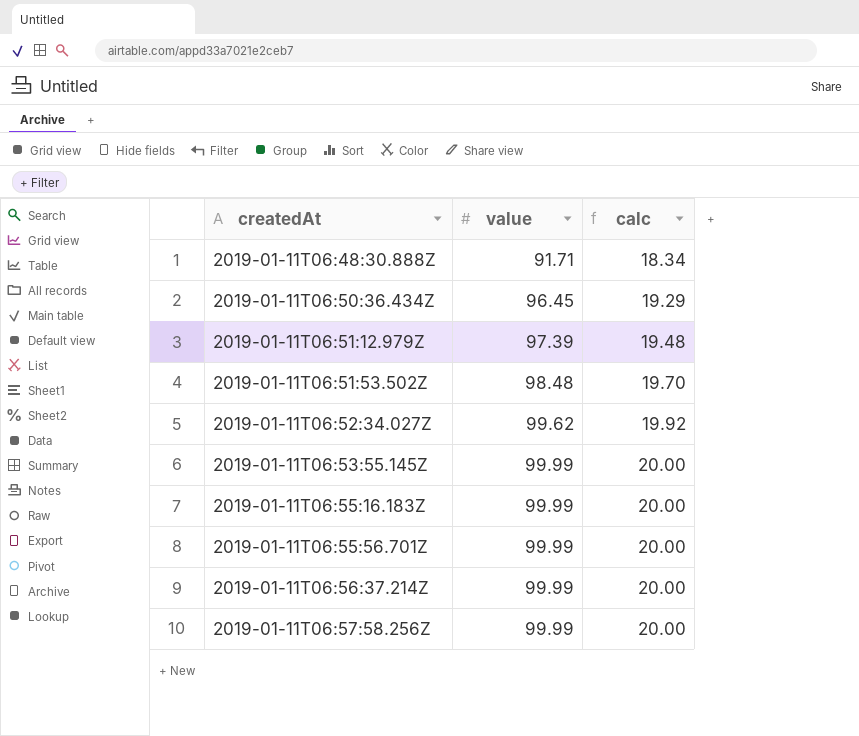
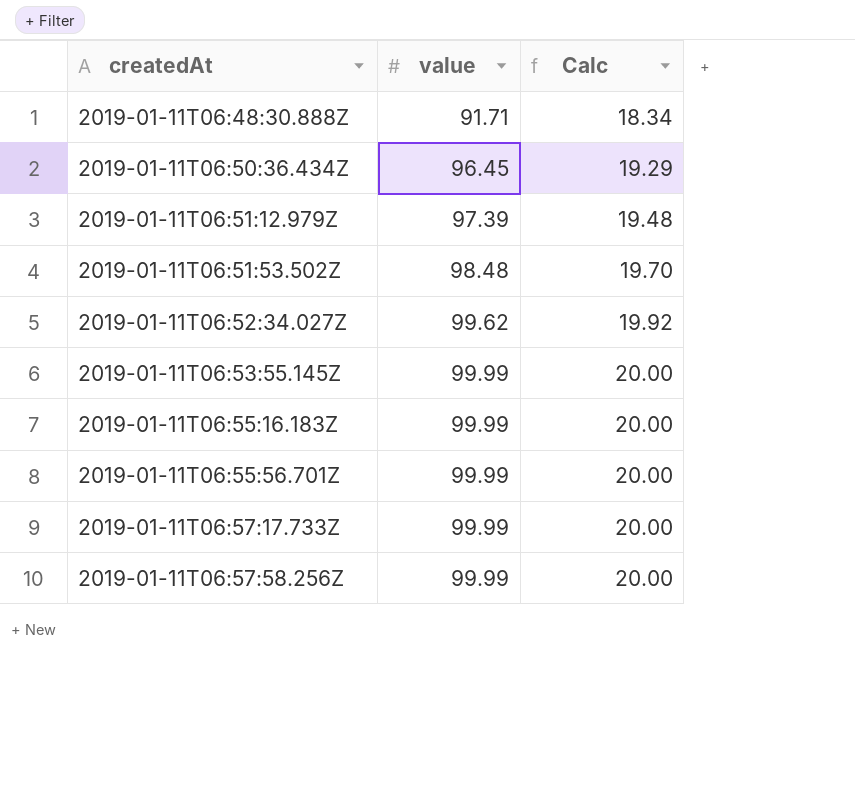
column name: calc -> Calc
row 2019-01-11T06:56:37.214Z: 99.99 | 20.00 -> none
row 2019-01-11T06:57:17.733Z: none -> 99.99 | 20.00

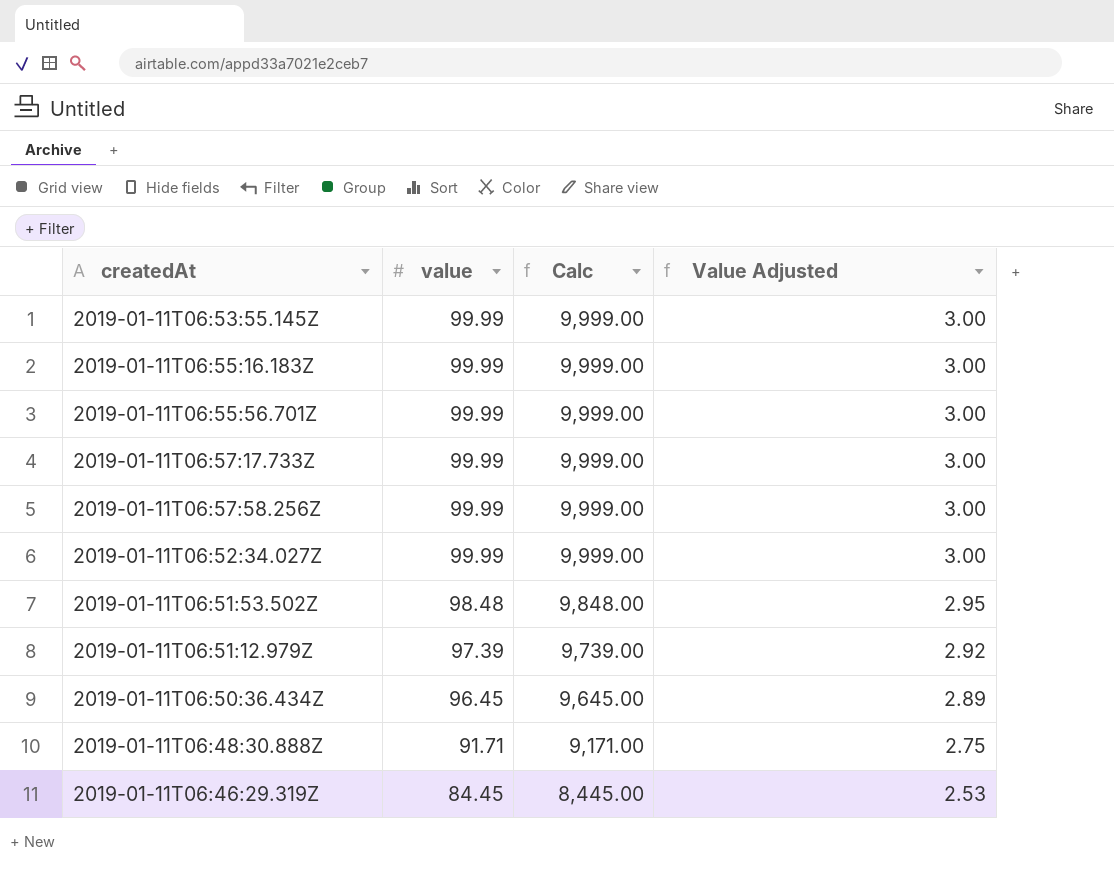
row order: createdAt ascending -> value descending
column Calc | formula: [value] * 0.2 -> [value] * 100
column Value Adjusted | formula: none -> [value] * 0.03
2019-01-11T06:52:34.027Z | value: 99.62 -> 99.99
row 2019-01-11T06:46:29.319Z: none -> 84.45 | 8,445.00 | 2.53

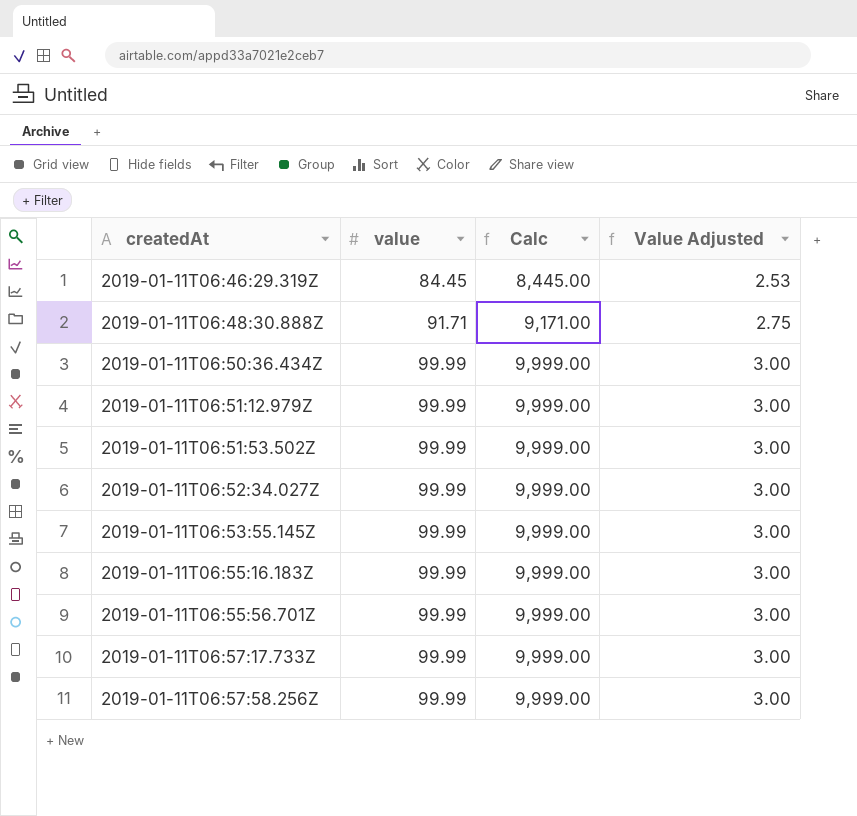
row order: value descending -> createdAt ascending
2019-01-11T06:50:36.434Z | value: 96.45 -> 99.99
2019-01-11T06:50:36.434Z | Calc: 9,645.00 -> 9,999.00
2019-01-11T06:50:36.434Z | Value Adjusted: 2.89 -> 3.00
2019-01-11T06:51:12.979Z | value: 97.39 -> 99.99
2019-01-11T06:51:12.979Z | Calc: 9,739.00 -> 9,999.00
2019-01-11T06:51:12.979Z | Value Adjusted: 2.92 -> 3.00
2019-01-11T06:51:53.502Z | value: 98.48 -> 99.99
2019-01-11T06:51:53.502Z | Calc: 9,848.00 -> 9,999.00
2019-01-11T06:51:53.502Z | Value Adjusted: 2.95 -> 3.00

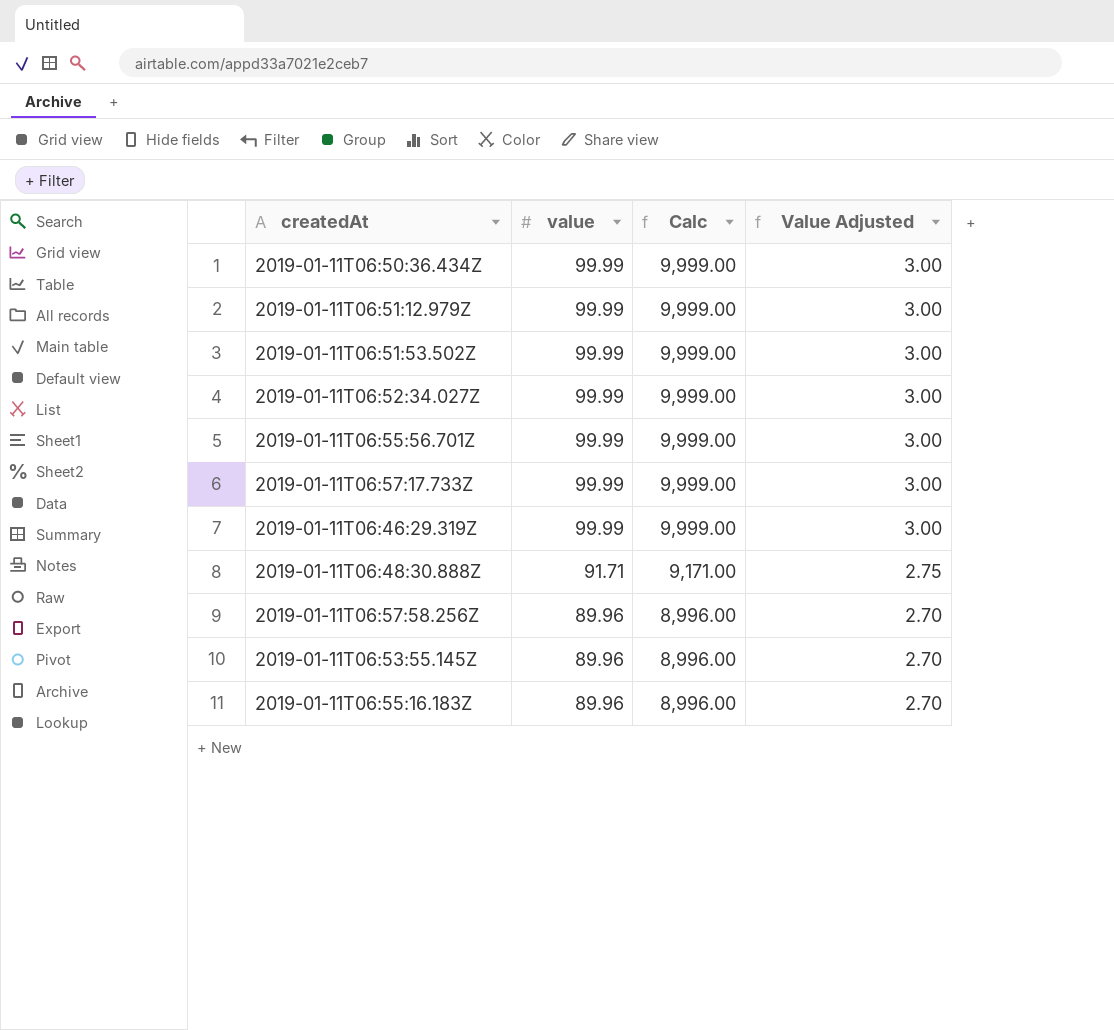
row order: createdAt ascending -> value descending
2019-01-11T06:46:29.319Z | value: 84.45 -> 99.99
2019-01-11T06:46:29.319Z | Calc: 8,445.00 -> 9,999.00
2019-01-11T06:46:29.319Z | Value Adjusted: 2.53 -> 3.00
2019-01-11T06:57:58.256Z | value: 99.99 -> 89.96
2019-01-11T06:57:58.256Z | Calc: 9,999.00 -> 8,996.00
2019-01-11T06:57:58.256Z | Value Adjusted: 3.00 -> 2.70
2019-01-11T06:53:55.145Z | value: 99.99 -> 89.96
2019-01-11T06:53:55.145Z | Calc: 9,999.00 -> 8,996.00
2019-01-11T06:53:55.145Z | Value Adjusted: 3.00 -> 2.70
2019-01-11T06:55:16.183Z | value: 99.99 -> 89.96
2019-01-11T06:55:16.183Z | Calc: 9,999.00 -> 8,996.00
2019-01-11T06:55:16.183Z | Value Adjusted: 3.00 -> 2.70

